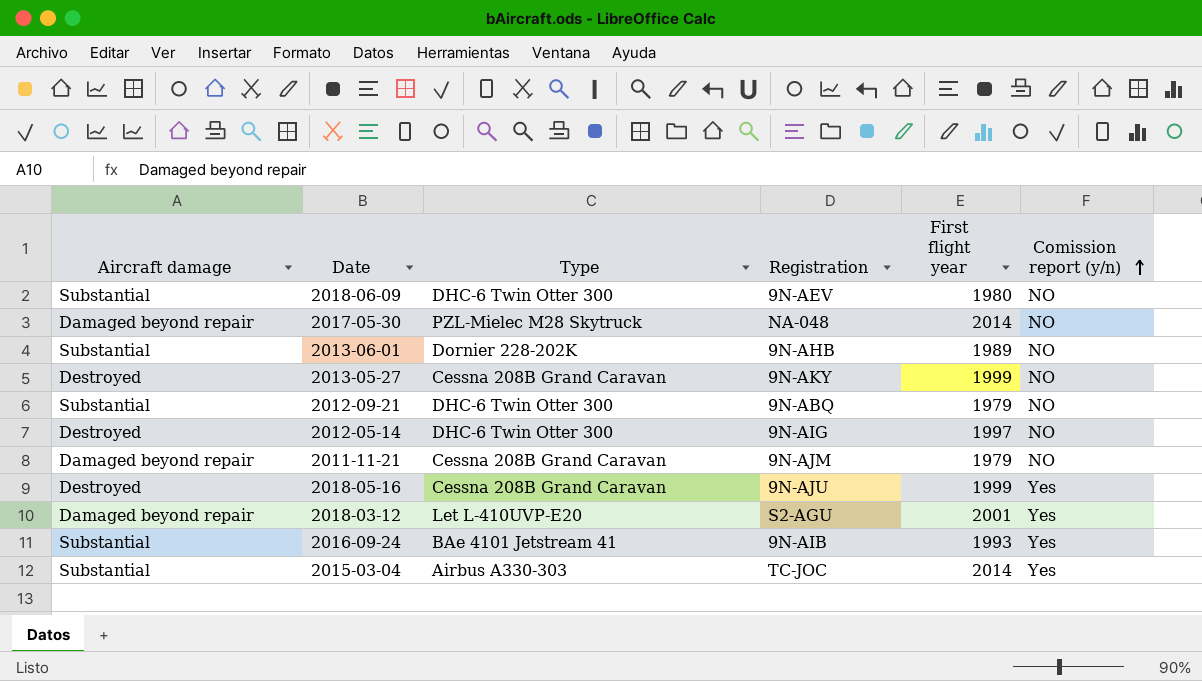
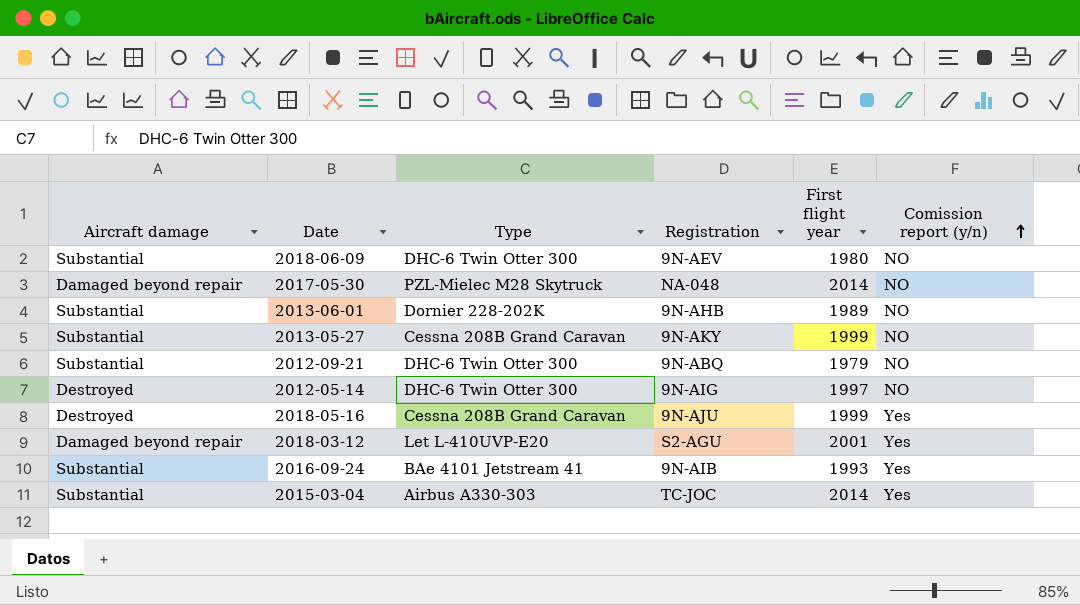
row 2011-11-21: Damaged beyond repair | Cessna 208B Grand Caravan | 9N-AJM | 1979 | NO -> none
2013-05-27 | Aircraft damage: Destroyed -> Substantial

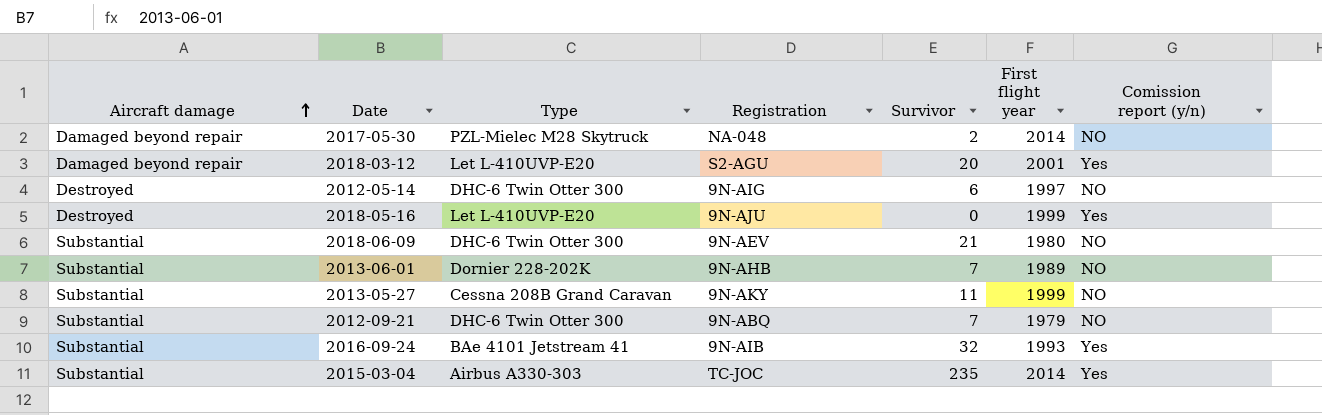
row order: Comission report (y/n) ascending -> Aircraft damage ascending
column Survivor | position: none -> 5
2018-05-16 | Type: Cessna 208B Grand Caravan -> Let L-410UVP-E20

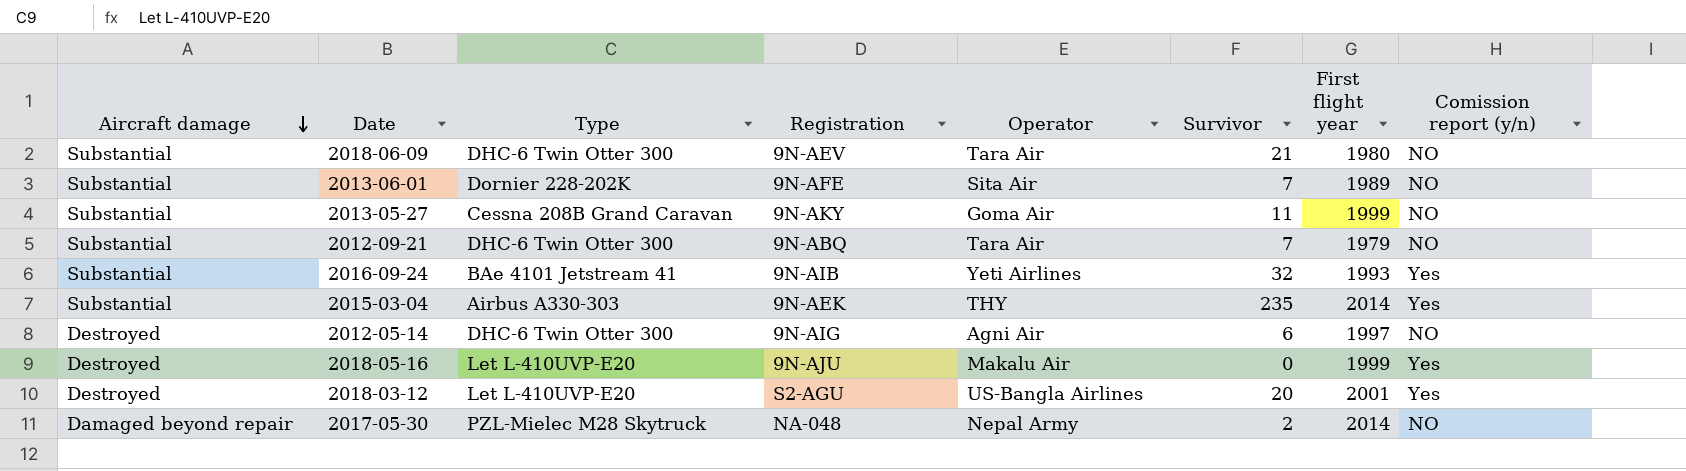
row order: Aircraft damage ascending -> Aircraft damage descending
column Operator | position: none -> 5
2013-06-01 | Registration: 9N-AHB -> 9N-AFE
2015-03-04 | Registration: TC-JOC -> 9N-AEK
2018-03-12 | Aircraft damage: Damaged beyond repair -> Destroyed

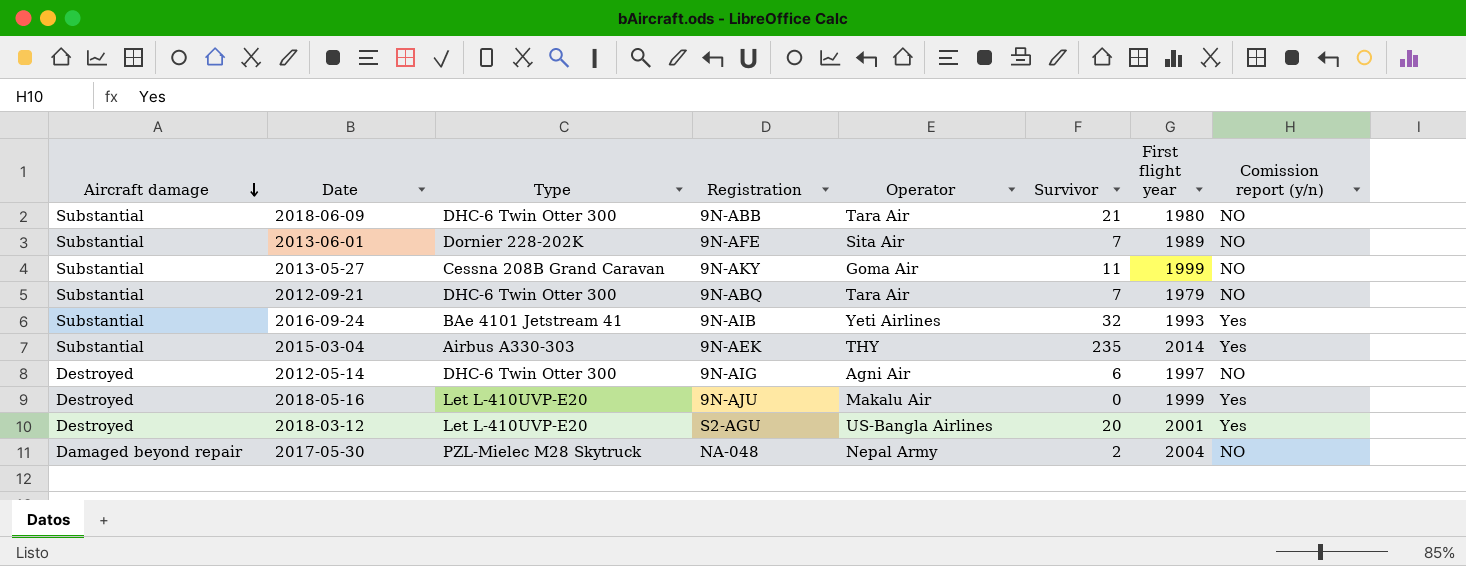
2018-06-09 | Registration: 9N-AEV -> 9N-ABB
2017-05-30 | First flight year: 2014 -> 2004

